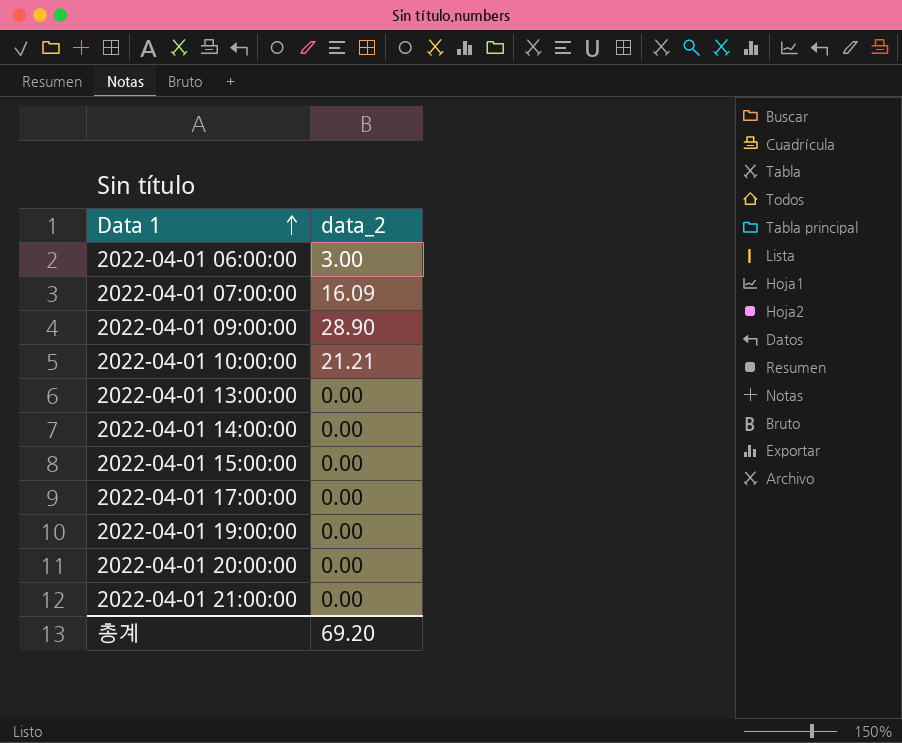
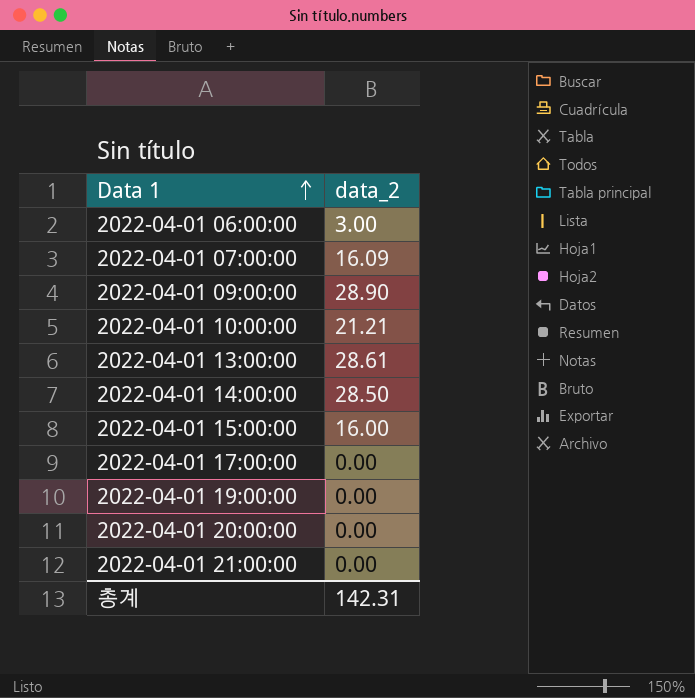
2022-04-01 13:00:00 | data_2: 0.00 -> 28.61
2022-04-01 14:00:00 | data_2: 0.00 -> 28.50
2022-04-01 15:00:00 | data_2: 0.00 -> 16.00
총계 | data_2: 69.20 -> 142.31

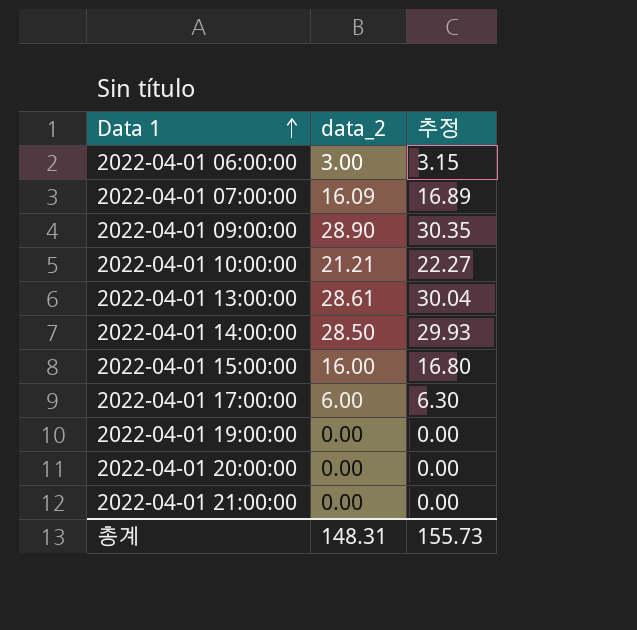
column 추정 | formula: none -> [data_2] * 1.05
2022-04-01 17:00:00 | data_2: 0.00 -> 6.00
총계 | data_2: 142.31 -> 148.31

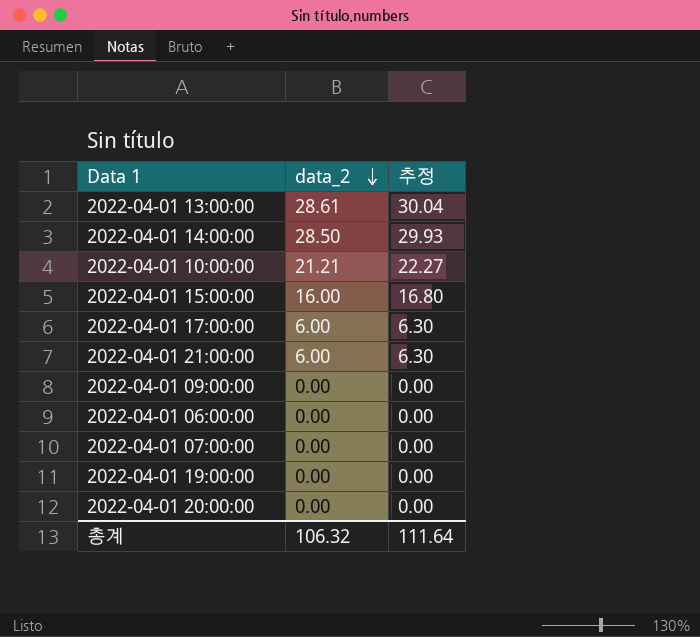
row order: Data 1 ascending -> data_2 descending
2022-04-01 21:00:00 | data_2: 0.00 -> 6.00
2022-04-01 21:00:00 | 추정: 0.00 -> 6.30
2022-04-01 09:00:00 | data_2: 28.90 -> 0.00
2022-04-01 09:00:00 | 추정: 30.35 -> 0.00
2022-04-01 06:00:00 | data_2: 3.00 -> 0.00
2022-04-01 06:00:00 | 추정: 3.15 -> 0.00
2022-04-01 07:00:00 | data_2: 16.09 -> 0.00
2022-04-01 07:00:00 | 추정: 16.89 -> 0.00
총계 | data_2: 148.31 -> 106.32
총계 | 추정: 155.73 -> 111.64

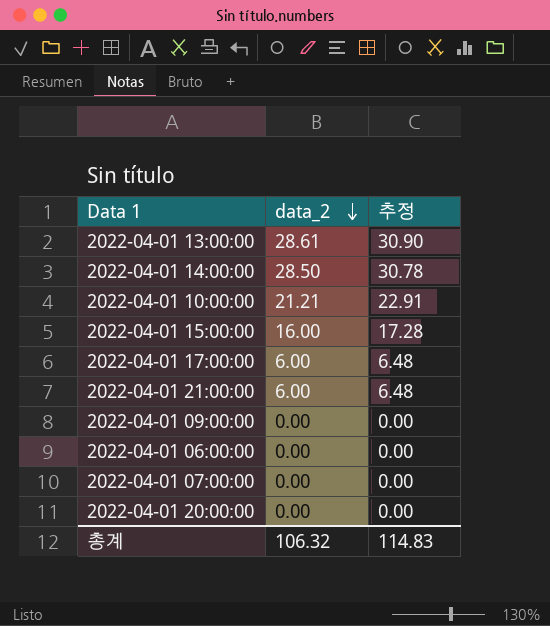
column 추정 | formula: [data_2] * 1.05 -> [data_2] * 1.08
row 2022-04-01 19:00:00: 0.00 | 0.00 -> none
총계 | 추정: 111.64 -> 114.83

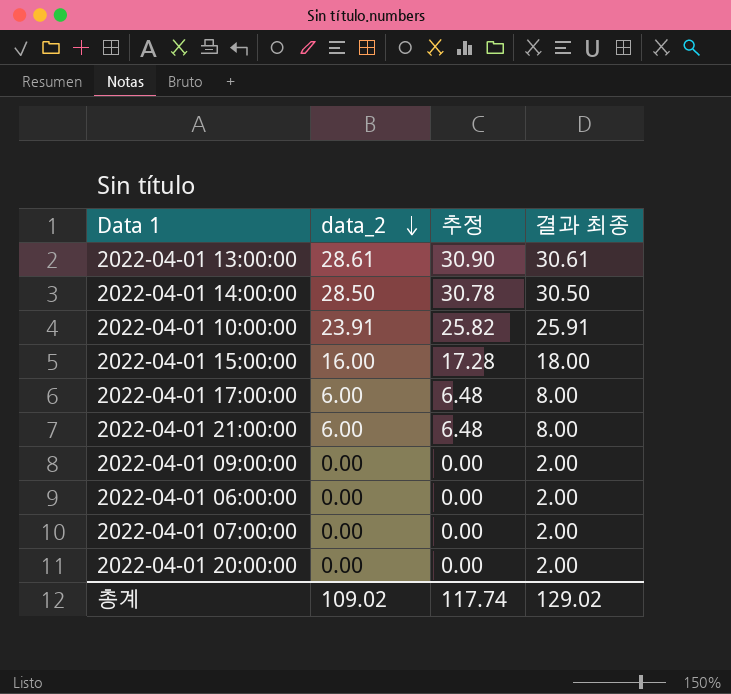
column 결과 최종 | formula: none -> [data_2] + 2
2022-04-01 10:00:00 | data_2: 21.21 -> 23.91
2022-04-01 10:00:00 | 추정: 22.91 -> 25.82
총계 | data_2: 106.32 -> 109.02
총계 | 추정: 114.83 -> 117.74

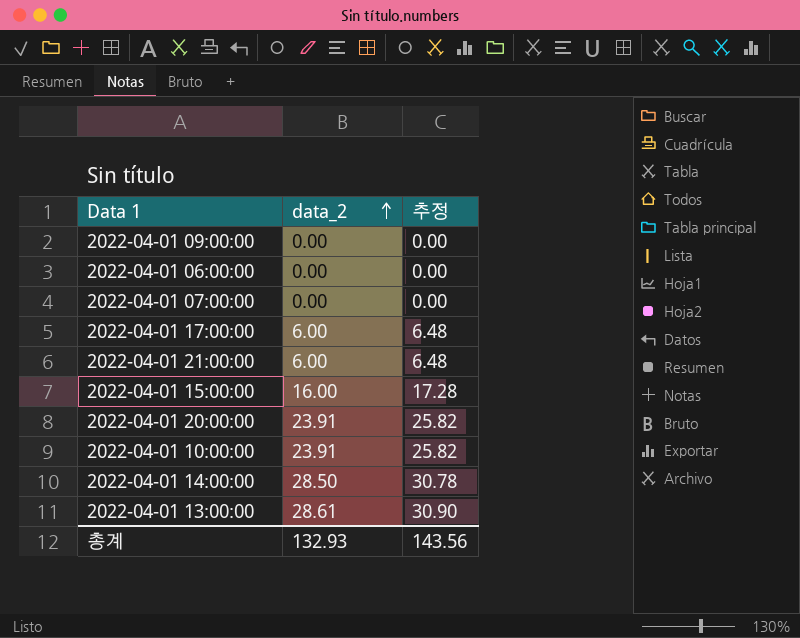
row order: data_2 descending -> data_2 ascending
column 결과 최종 | formula: [data_2] + 2 -> none
2022-04-01 20:00:00 | data_2: 0.00 -> 23.91
2022-04-01 20:00:00 | 추정: 0.00 -> 25.82
총계 | data_2: 109.02 -> 132.93
총계 | 추정: 117.74 -> 143.56

